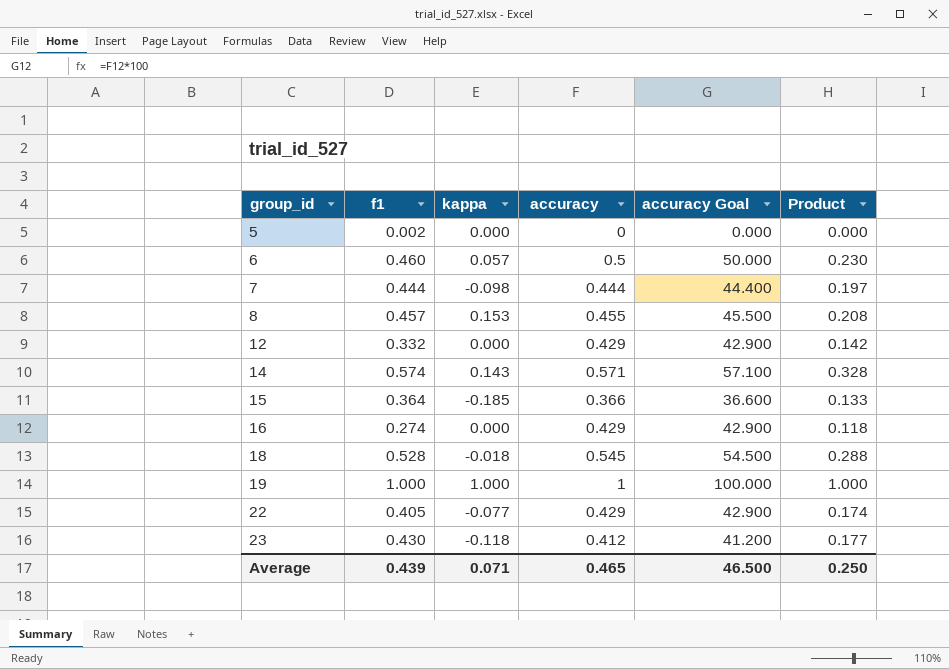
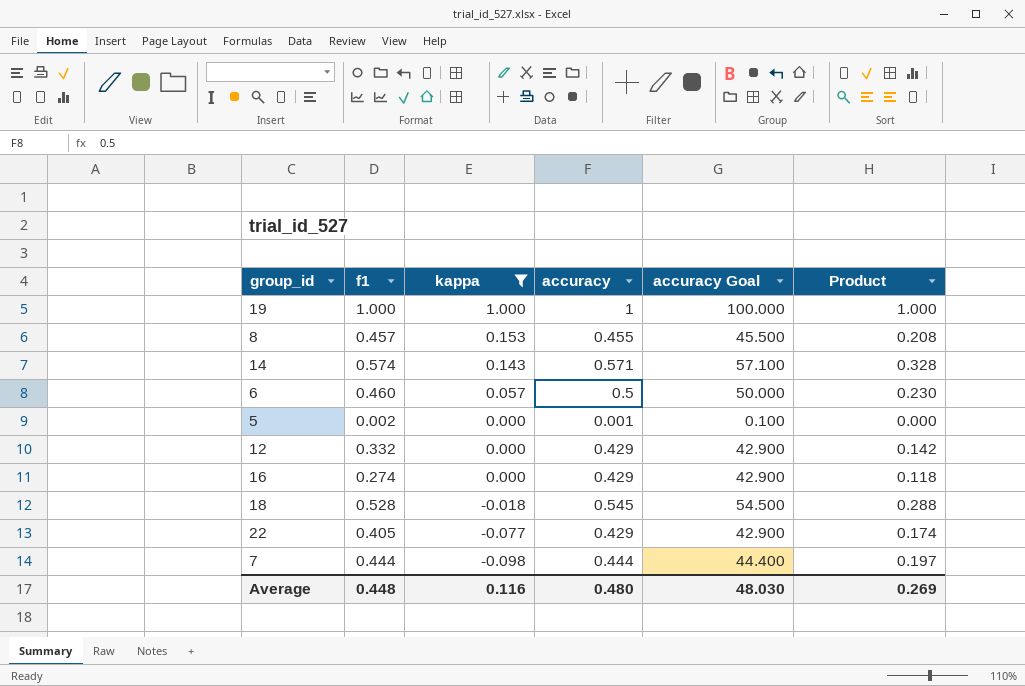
filter: none -> kappa >= -0.098
row order: group_id ascending -> kappa descending
5 | accuracy: 0 -> 0.001
5 | accuracy Goal: 0.000 -> 0.100
Average | f1: 0.439 -> 0.448
Average | kappa: 0.071 -> 0.116
Average | accuracy: 0.465 -> 0.480
Average | accuracy Goal: 46.500 -> 48.030
Average | Product: 0.250 -> 0.269

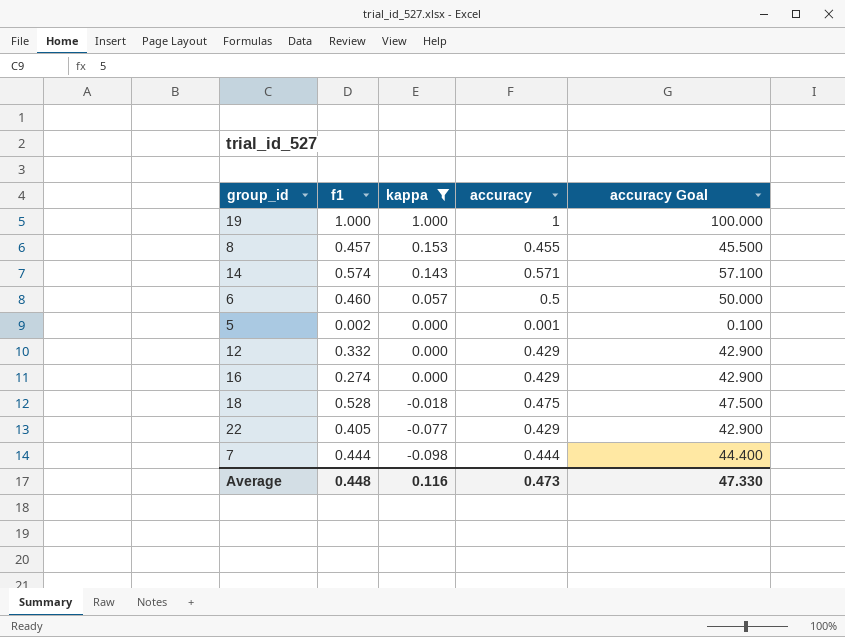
column Product | formula: [f1] * [accuracy] -> none
18 | accuracy: 0.545 -> 0.475
18 | accuracy Goal: 54.500 -> 47.500
Average | accuracy: 0.480 -> 0.473
Average | accuracy Goal: 48.030 -> 47.330

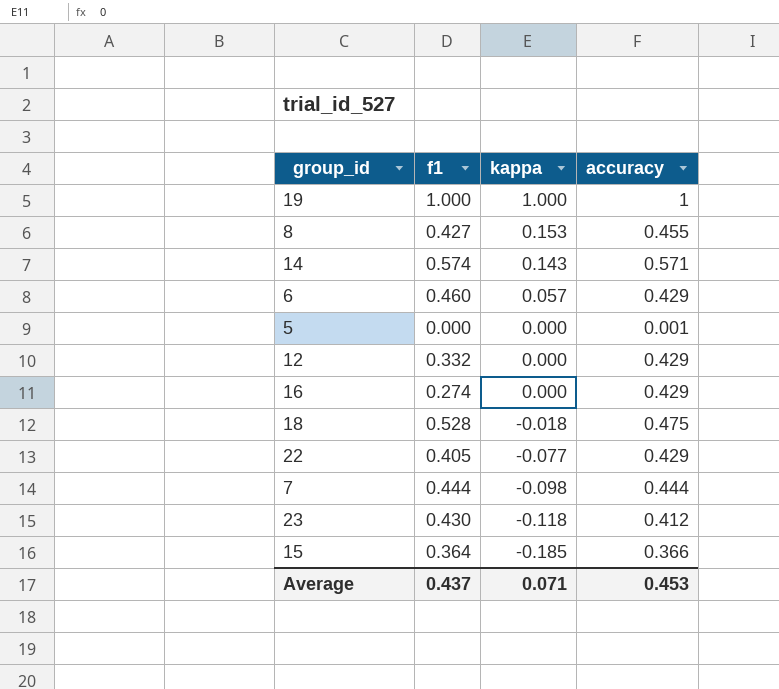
filter: kappa >= -0.098 -> none
column accuracy Goal | formula: [accuracy] * 100 -> none
8 | f1: 0.457 -> 0.427
6 | accuracy: 0.5 -> 0.429
5 | f1: 0.002 -> 0.000
Average | f1: 0.448 -> 0.437
Average | kappa: 0.116 -> 0.071
Average | accuracy: 0.473 -> 0.453

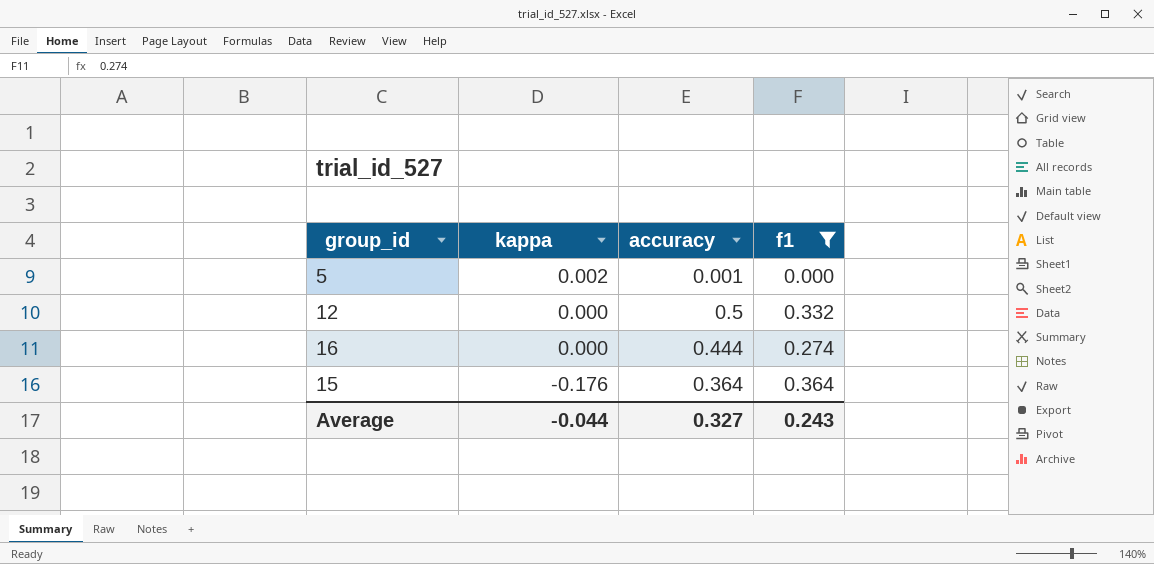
filter: none -> f1 <= 0.364
column f1 | position: 2 -> 4
5 | kappa: 0.000 -> 0.002
12 | accuracy: 0.429 -> 0.5
16 | accuracy: 0.429 -> 0.444
15 | kappa: -0.185 -> -0.176
15 | accuracy: 0.366 -> 0.364
Average | kappa: 0.071 -> -0.044
Average | accuracy: 0.453 -> 0.327
Average | f1: 0.437 -> 0.243

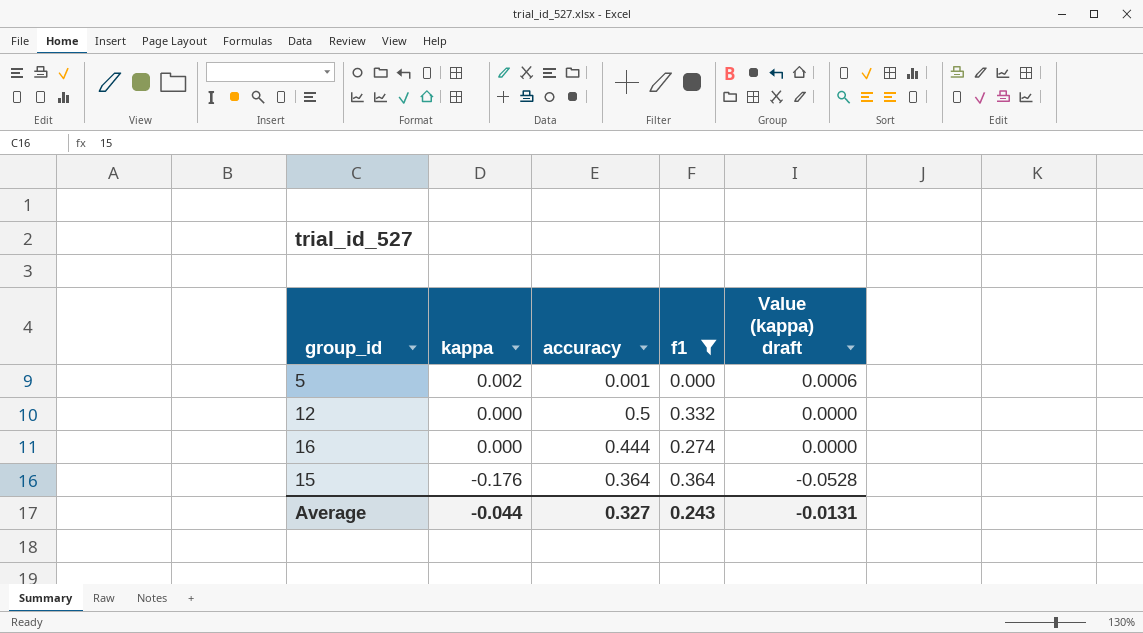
column Value (kappa) draft | formula: none -> [kappa] * 0.3

